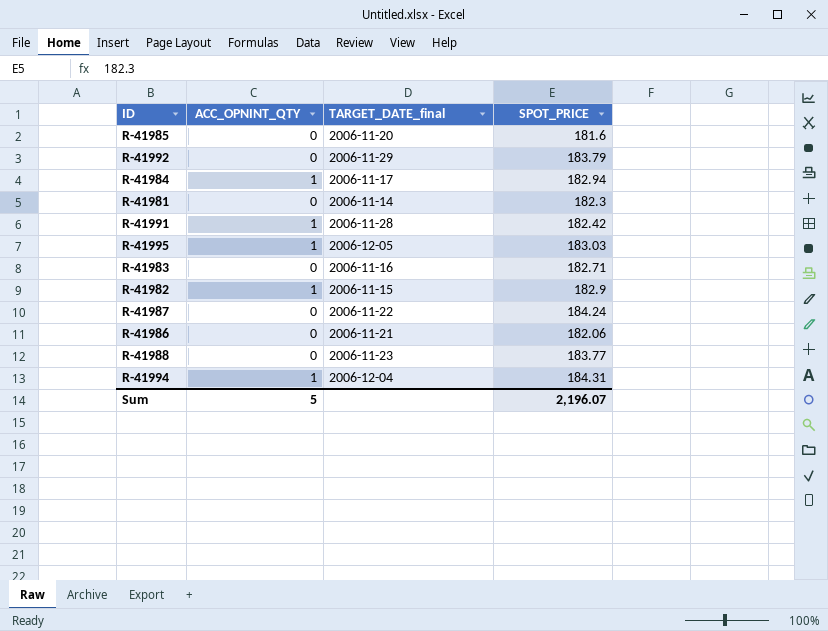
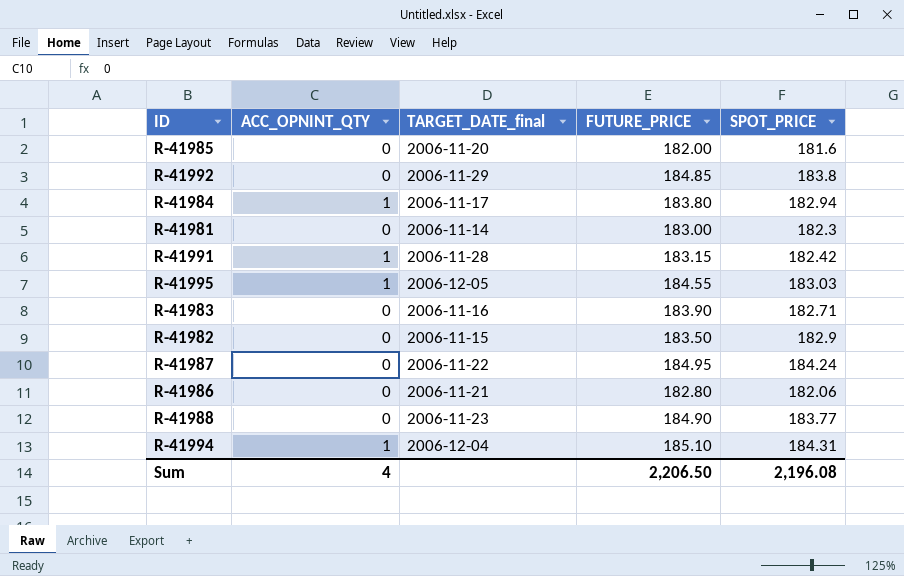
column FUTURE_PRICE | position: none -> 4
R-41992 | SPOT_PRICE: 183.79 -> 183.8
R-41982 | ACC_OPNINT_QTY: 1 -> 0
Sum | ACC_OPNINT_QTY: 5 -> 4
Sum | SPOT_PRICE: 2,196.07 -> 2,196.08

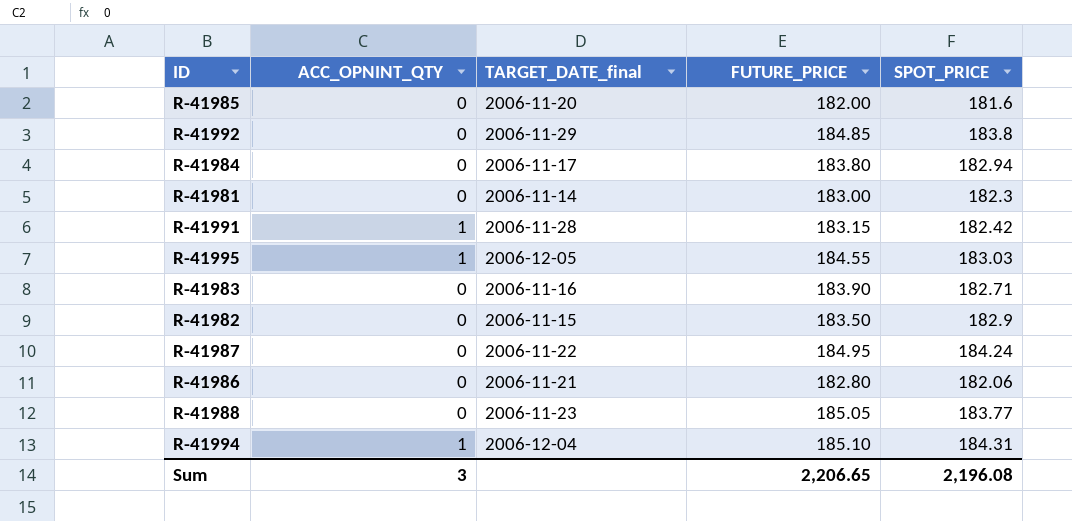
R-41984 | ACC_OPNINT_QTY: 1 -> 0
R-41988 | FUTURE_PRICE: 184.90 -> 185.05
Sum | ACC_OPNINT_QTY: 4 -> 3
Sum | FUTURE_PRICE: 2,206.50 -> 2,206.65

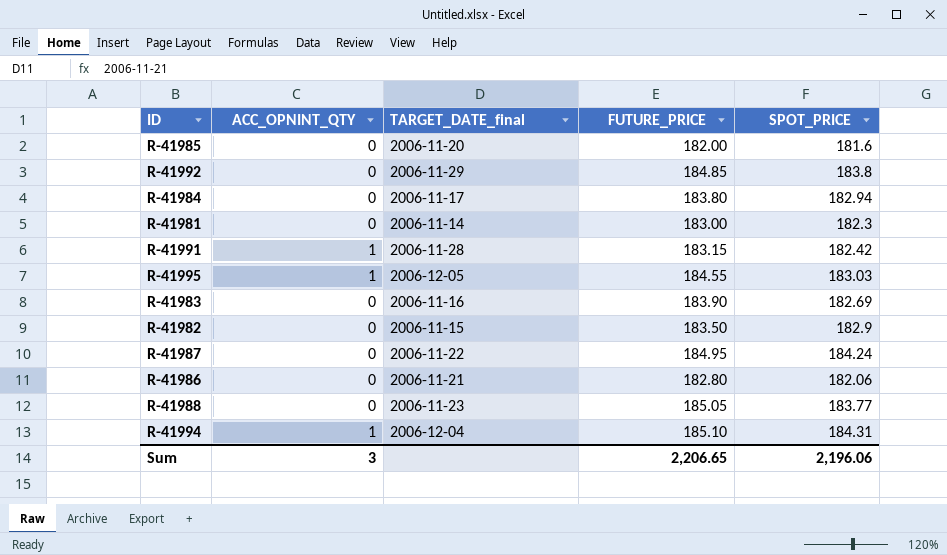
R-41983 | SPOT_PRICE: 182.71 -> 182.69
Sum | SPOT_PRICE: 2,196.08 -> 2,196.06

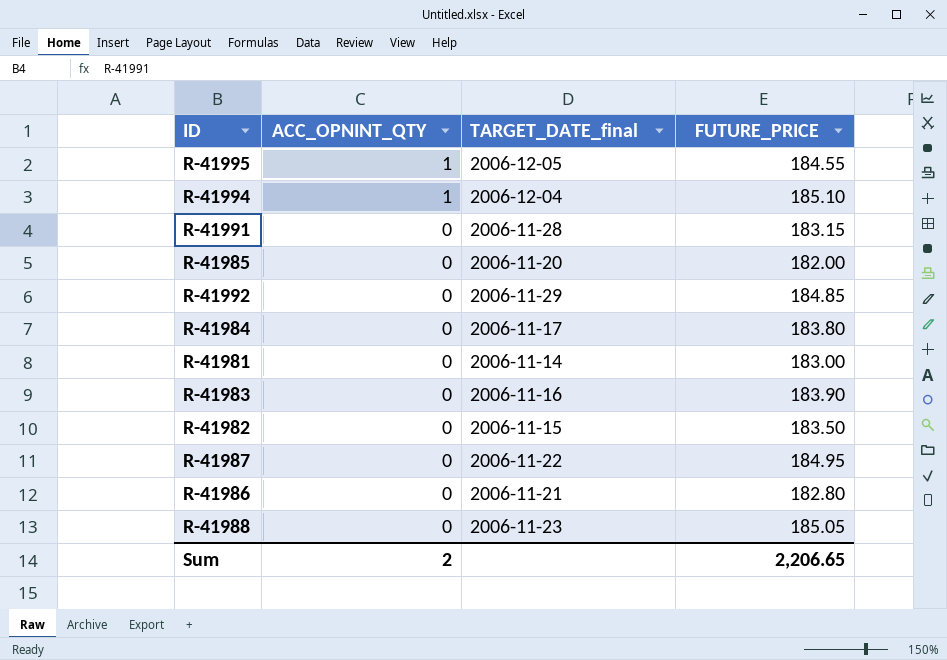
row order: none -> ACC_OPNINT_QTY descending
column SPOT_PRICE | position: 5 -> none
R-41991 | ACC_OPNINT_QTY: 1 -> 0
Sum | ACC_OPNINT_QTY: 3 -> 2

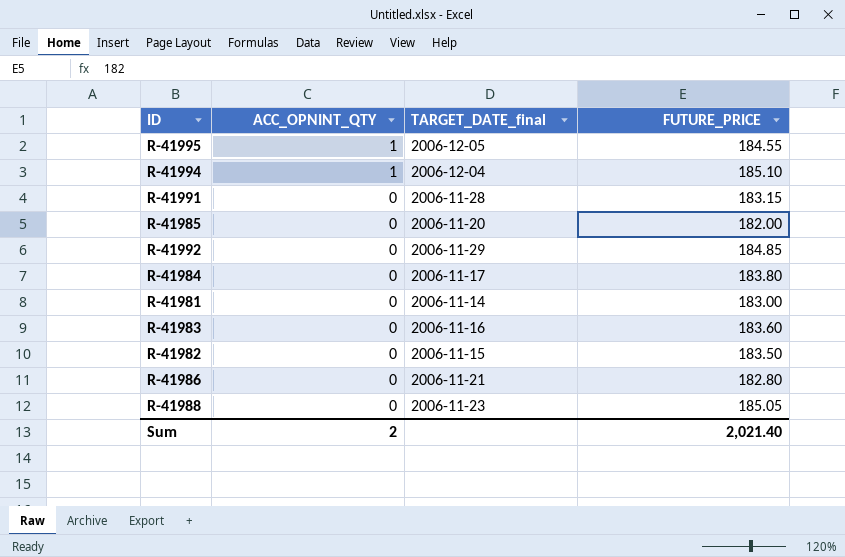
row R-41987: 0 | 2006-11-22 | 184.95 -> none
R-41983 | FUTURE_PRICE: 183.90 -> 183.60
Sum | FUTURE_PRICE: 2,206.65 -> 2,021.40

